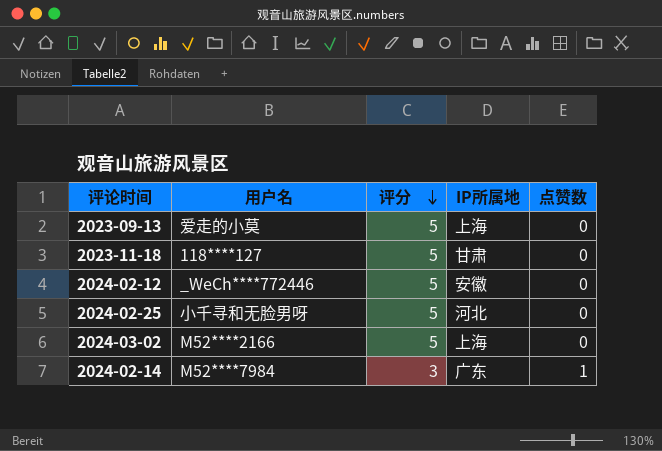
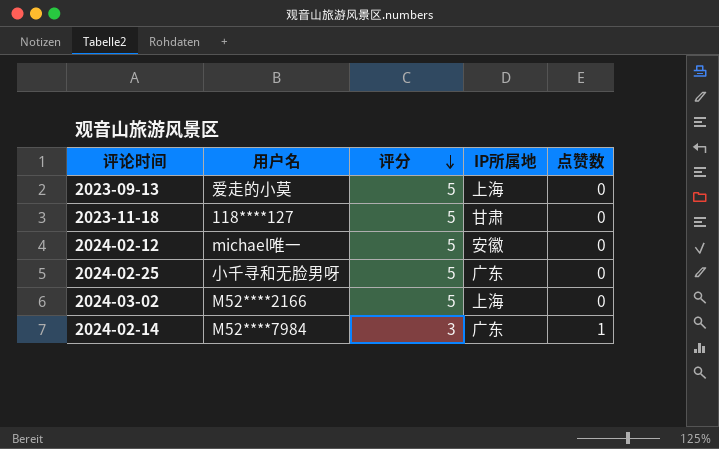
2024-02-12 | 用户名: _WeCh****772446 -> michael唯一
2024-02-25 | IP所属地: 河北 -> 广东

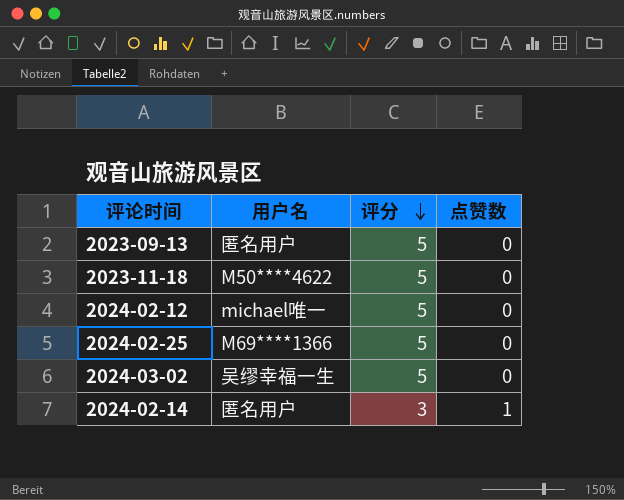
column IP所属地 | position: 4 -> none
2023-09-13 | 用户名: 爱走的小莫 -> 匿名用户
2023-11-18 | 用户名: 118****127 -> M50****4622
2024-02-25 | 用户名: 小千寻和无脸男呀 -> M69****1366
2024-03-02 | 用户名: M52****2166 -> 吴缪幸福一生
2024-02-14 | 用户名: M52****7984 -> 匿名用户

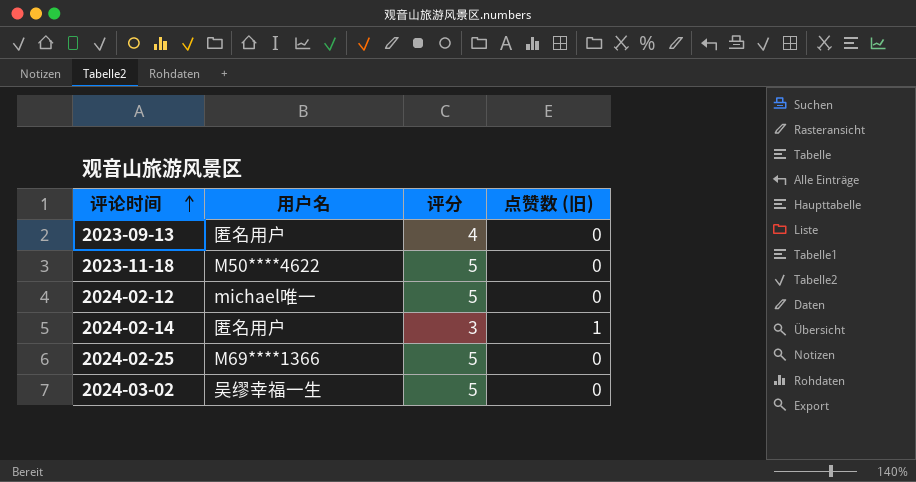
row order: 评分 descending -> 评论时间 ascending
column name: 点赞数 -> 点赞数 (旧)
2023-09-13 | 评分: 5 -> 4

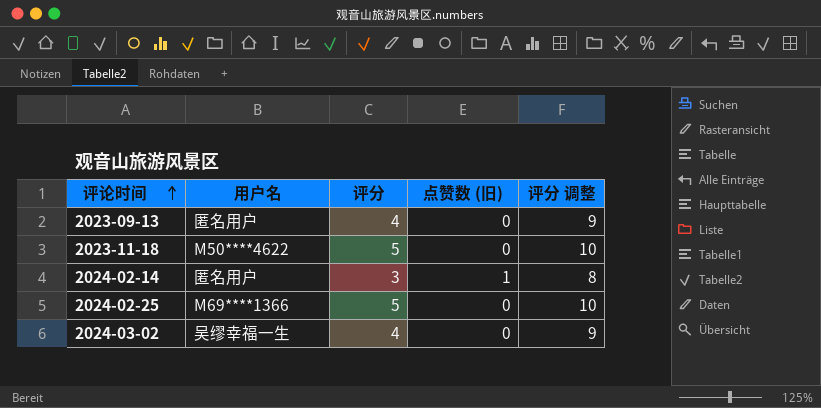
column 评分 调整 | formula: none -> [评分] + 5
row 2024-02-12: michael唯一 | 5 | 0 -> none
2024-03-02 | 评分: 5 -> 4

